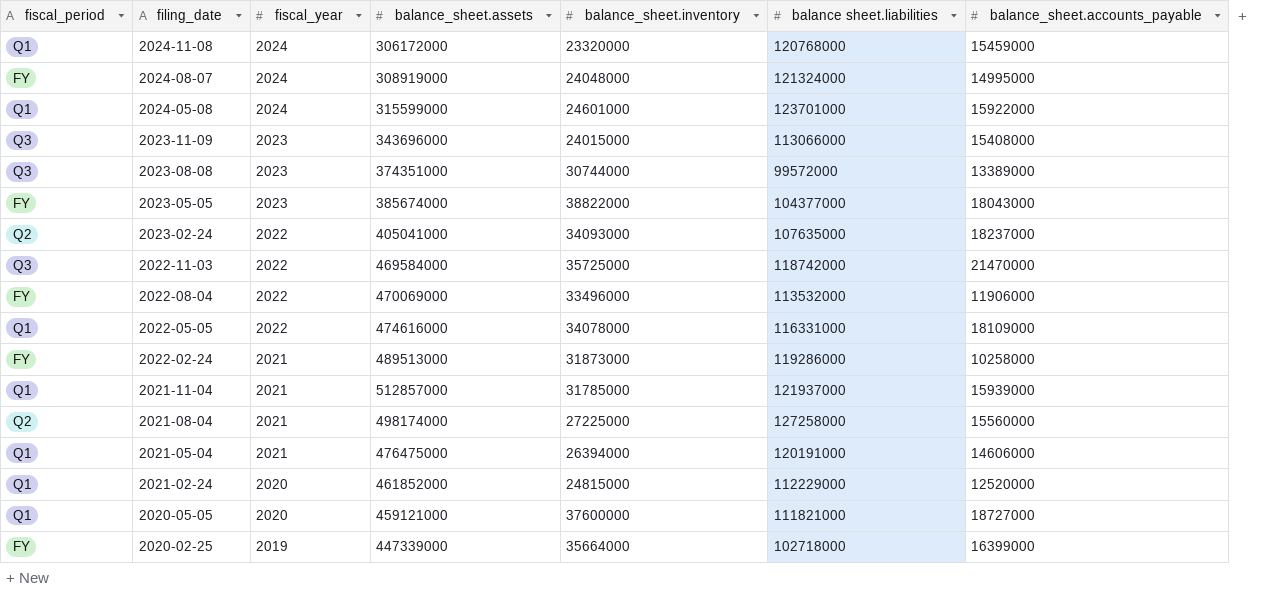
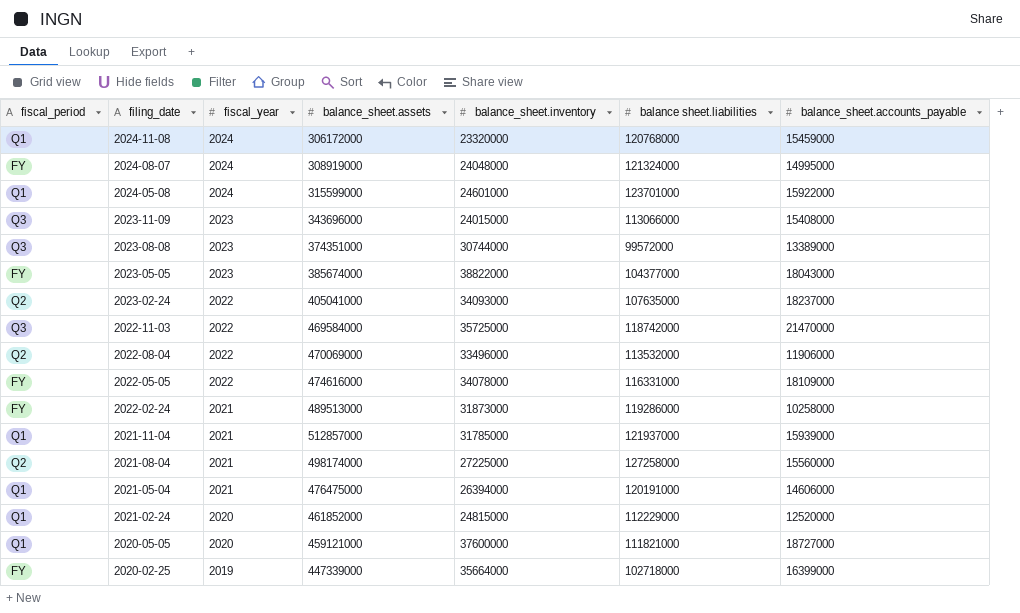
2022-08-04 | fiscal_period: FY -> Q2
2022-05-05 | fiscal_period: Q1 -> FY

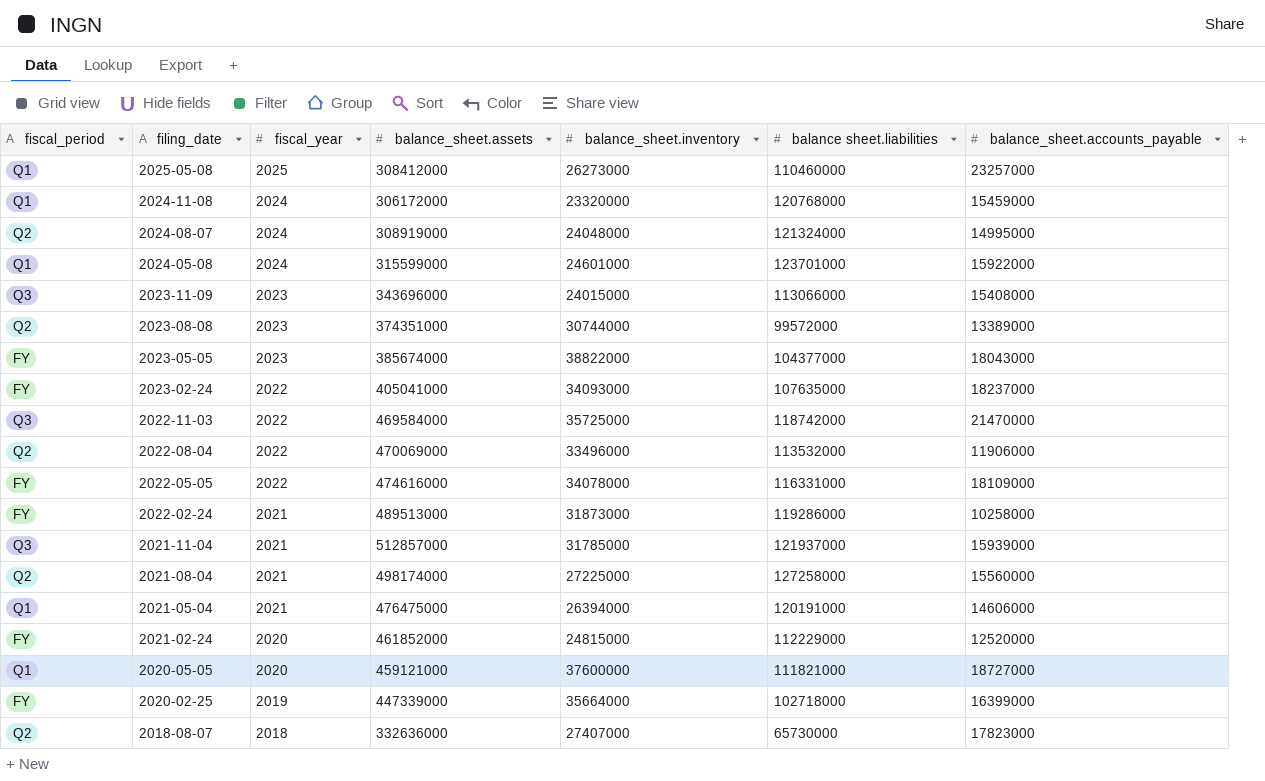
row 2025-05-08: none -> Q1 | 2025 | 308412000 | 26273000 | 110460000 | 23257000
2024-08-07 | fiscal_period: FY -> Q2
2023-08-08 | fiscal_period: Q3 -> Q2
2023-02-24 | fiscal_period: Q2 -> FY
2021-11-04 | fiscal_period: Q1 -> Q3
2021-02-24 | fiscal_period: Q1 -> FY
row 2018-08-07: none -> Q2 | 2018 | 332636000 | 27407000 | 65730000 | 17823000

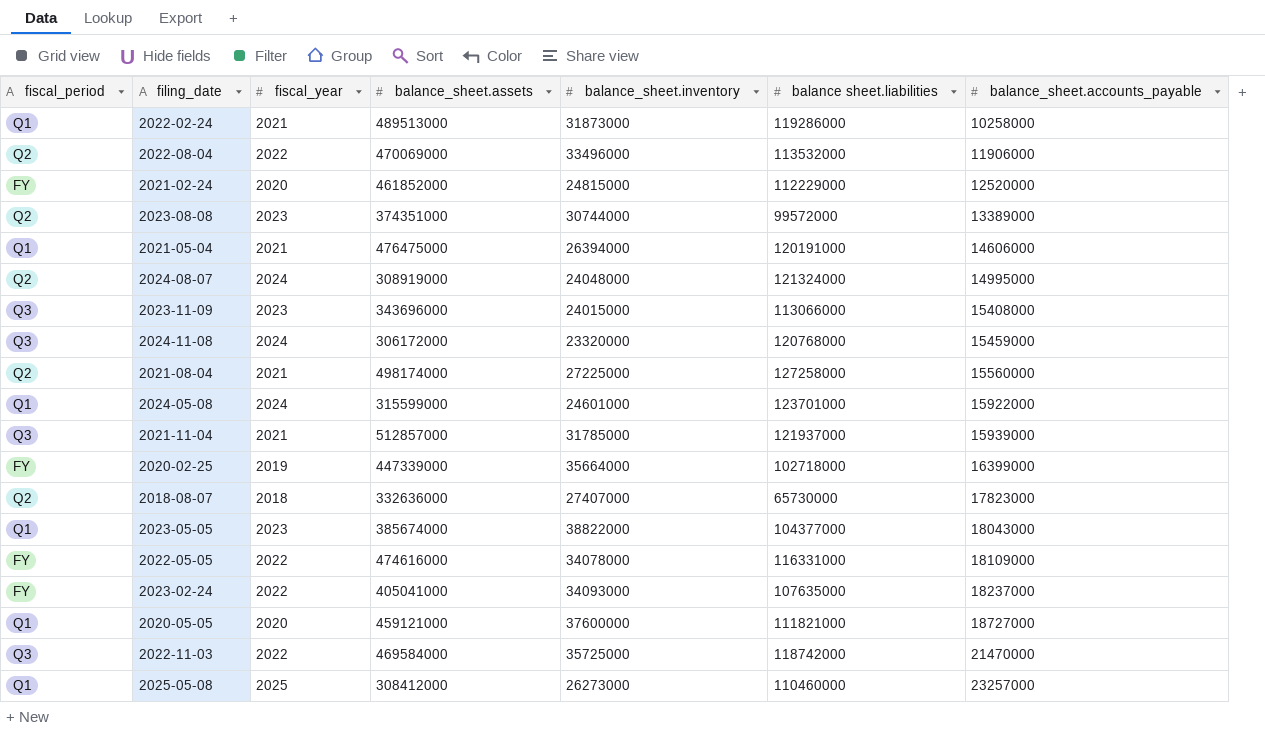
row order: filing_date descending -> balance_sheet.accounts_payable ascending
2022-02-24 | fiscal_period: FY -> Q1
2024-11-08 | fiscal_period: Q1 -> Q3
2023-05-05 | fiscal_period: FY -> Q1

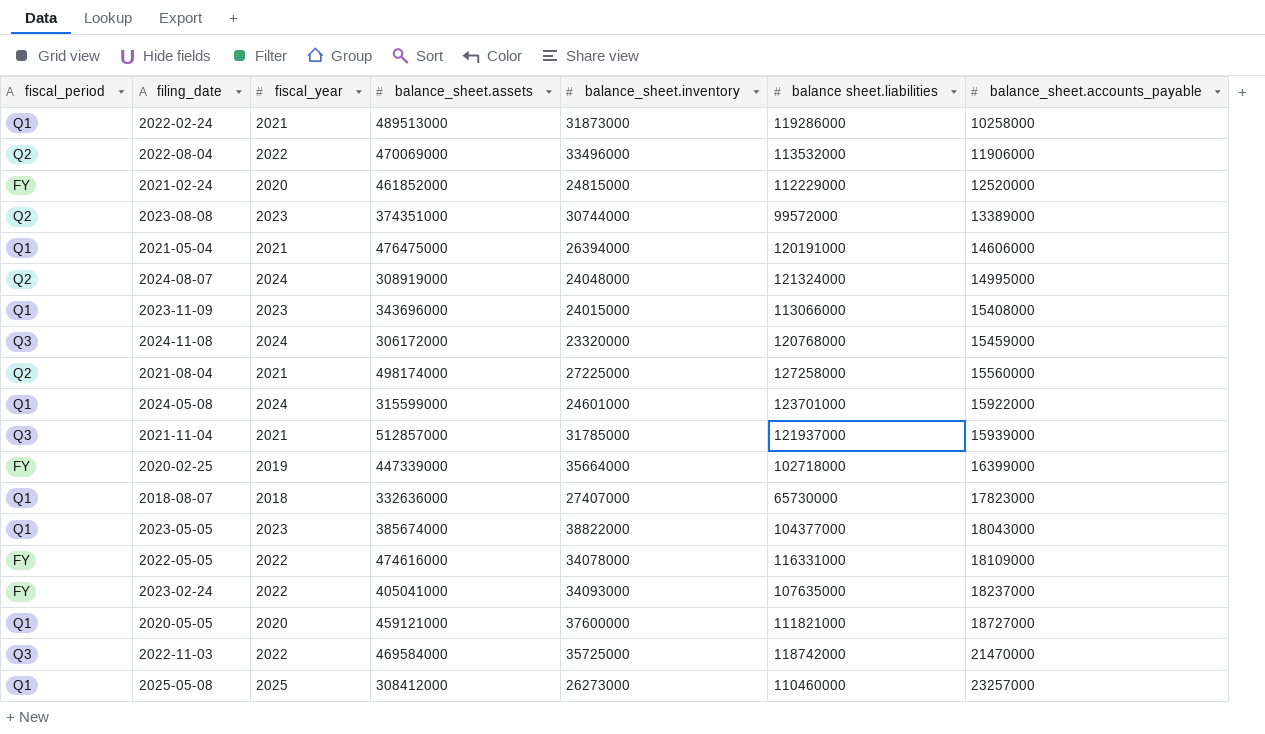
2023-11-09 | fiscal_period: Q3 -> Q1
2018-08-07 | fiscal_period: Q2 -> Q1

